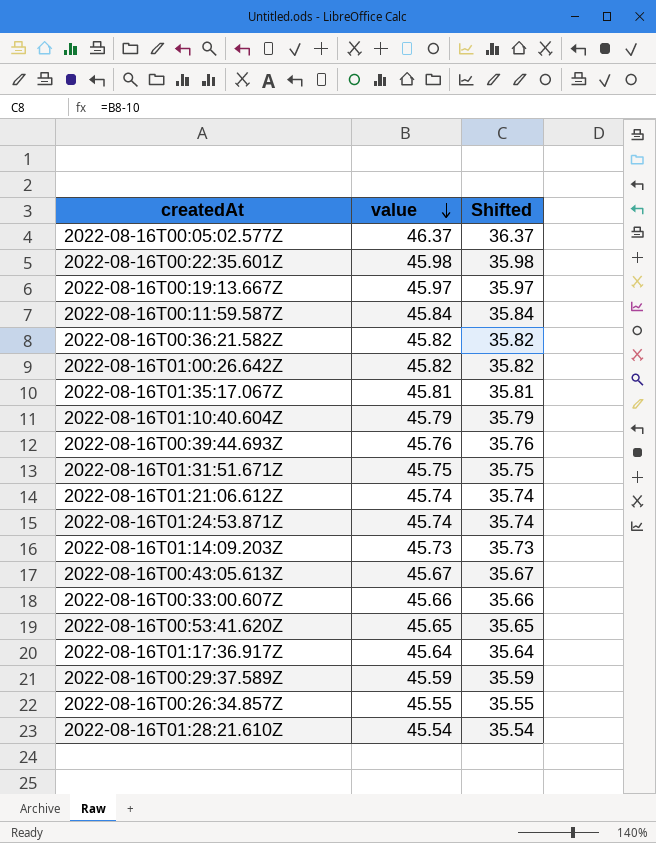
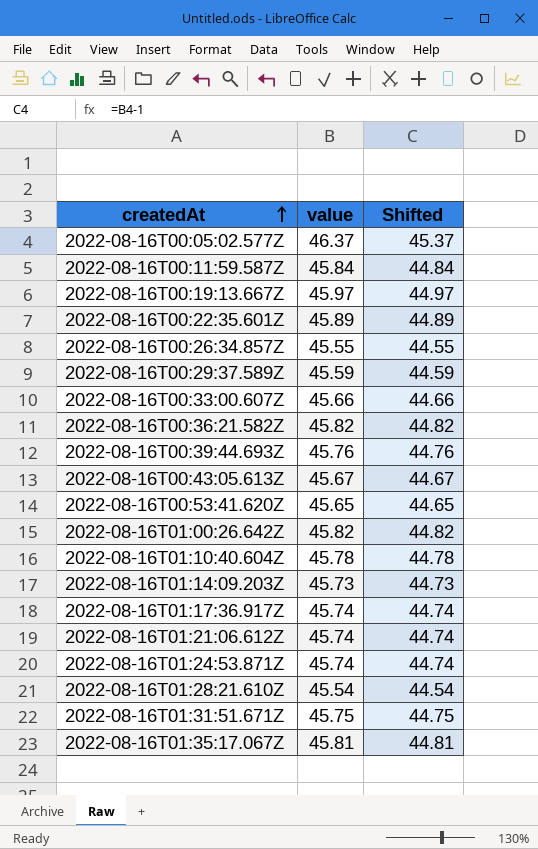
row order: value descending -> createdAt ascending
column Shifted | formula: [value] - 10 -> [value] - 1
2022-08-16T00:22:35.601Z | value: 45.98 -> 45.89
2022-08-16T01:10:40.604Z | value: 45.79 -> 45.78
2022-08-16T01:17:36.917Z | value: 45.64 -> 45.74

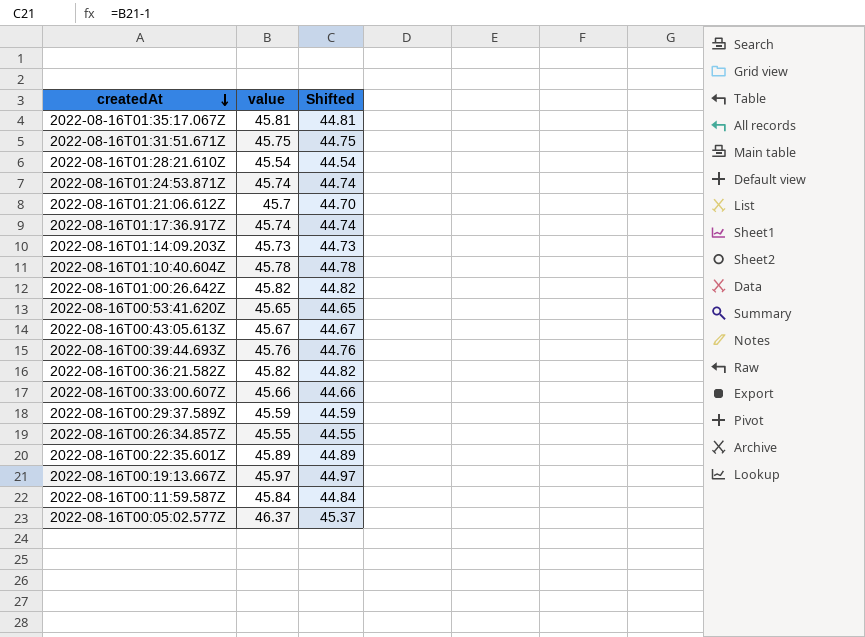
row order: createdAt ascending -> createdAt descending
2022-08-16T01:21:06.612Z | value: 45.74 -> 45.7
2022-08-16T01:21:06.612Z | Shifted: 44.74 -> 44.70

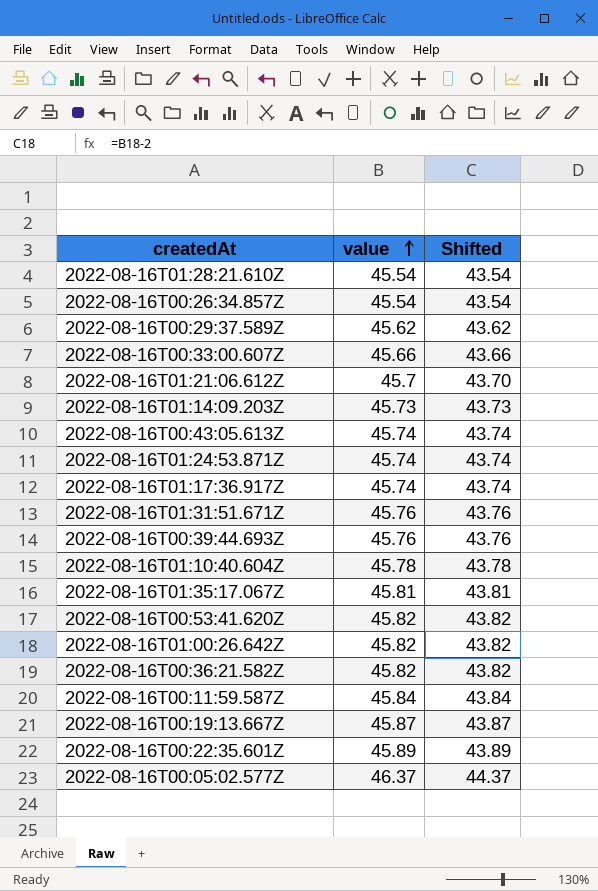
row order: createdAt descending -> value ascending
column Shifted | formula: [value] - 1 -> [value] - 2
2022-08-16T00:26:34.857Z | value: 45.55 -> 45.54
2022-08-16T00:29:37.589Z | value: 45.59 -> 45.62
2022-08-16T00:43:05.613Z | value: 45.67 -> 45.74
2022-08-16T01:31:51.671Z | value: 45.75 -> 45.76
2022-08-16T00:53:41.620Z | value: 45.65 -> 45.82
2022-08-16T00:19:13.667Z | value: 45.97 -> 45.87

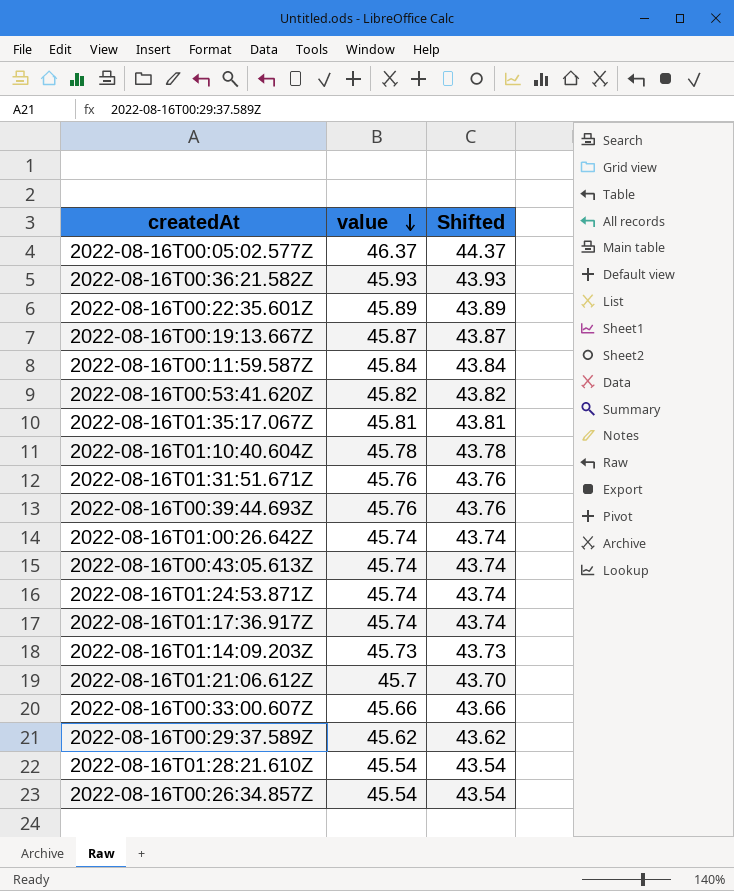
row order: value ascending -> value descending
2022-08-16T00:36:21.582Z | value: 45.82 -> 45.93
2022-08-16T00:36:21.582Z | Shifted: 43.82 -> 43.93
2022-08-16T01:00:26.642Z | value: 45.82 -> 45.74
2022-08-16T01:00:26.642Z | Shifted: 43.82 -> 43.74

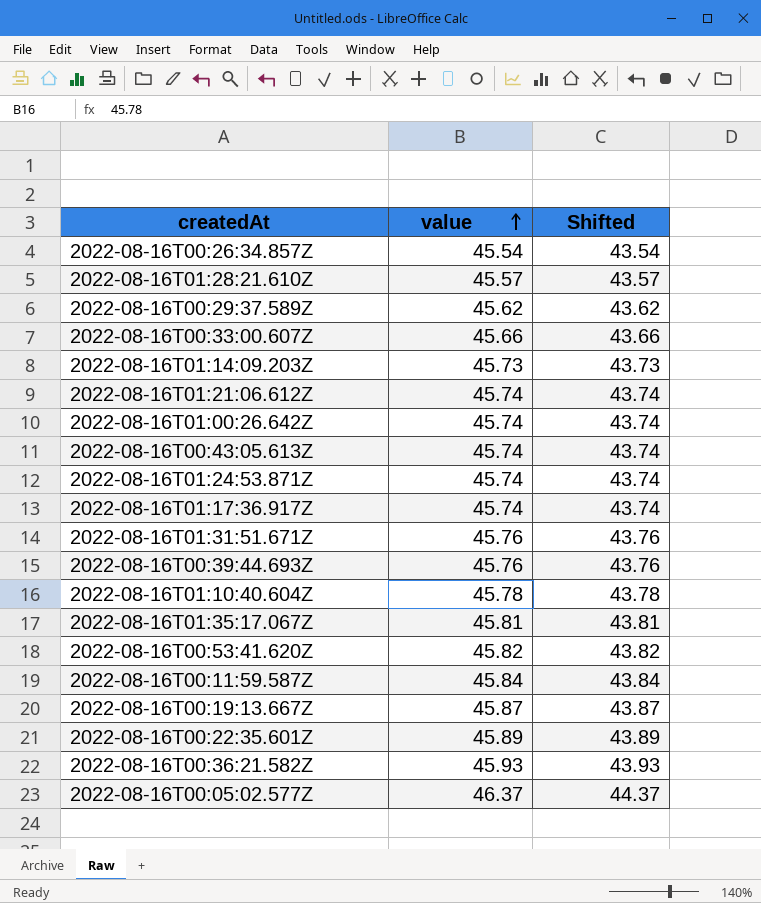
row order: value descending -> value ascending
2022-08-16T01:28:21.610Z | value: 45.54 -> 45.57
2022-08-16T01:28:21.610Z | Shifted: 43.54 -> 43.57
2022-08-16T01:21:06.612Z | value: 45.7 -> 45.74
2022-08-16T01:21:06.612Z | Shifted: 43.70 -> 43.74

